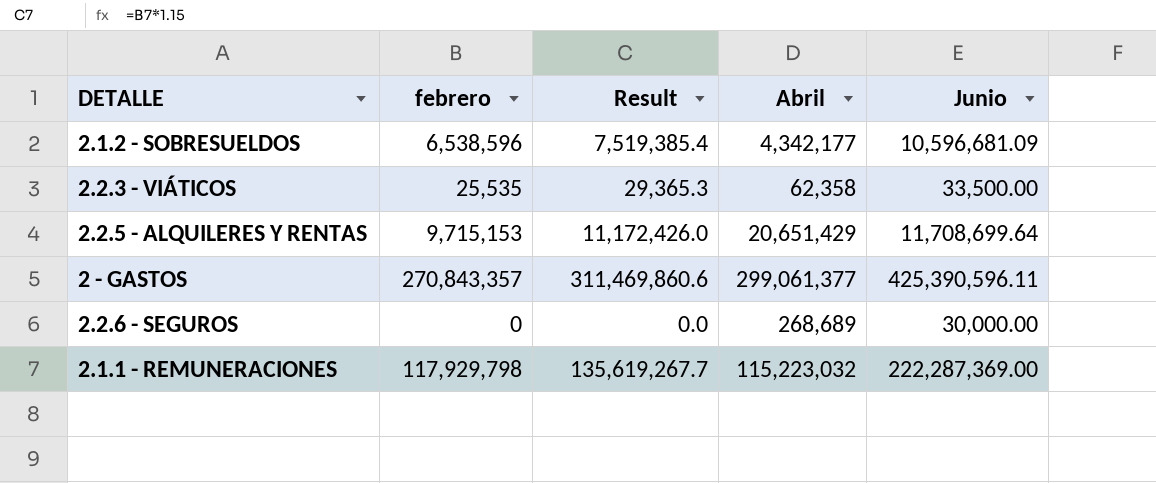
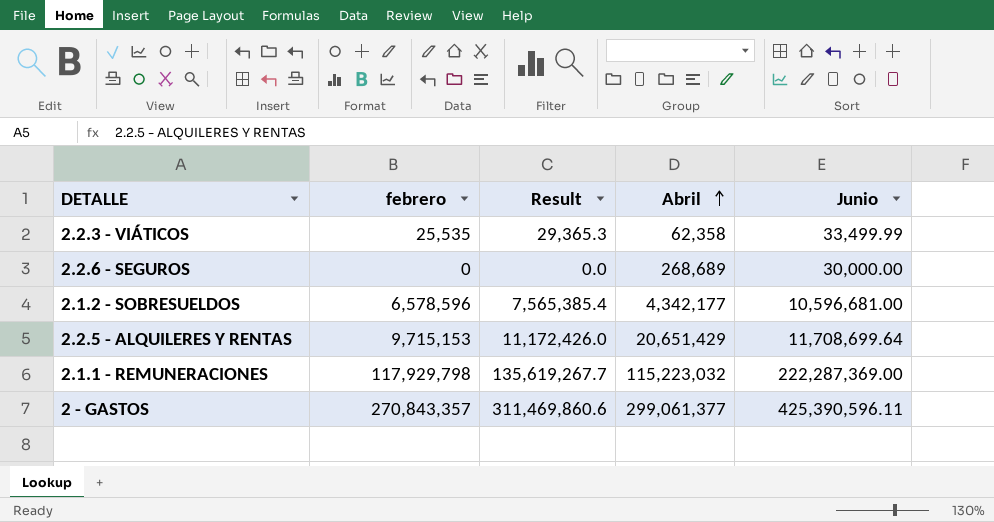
row order: none -> Abril ascending
2.2.3 - VIÁTICOS | Junio: 33,500.00 -> 33,499.99
2.1.2 - SOBRESUELDOS | febrero: 6,538,596 -> 6,578,596
2.1.2 - SOBRESUELDOS | Result: 7,519,385.4 -> 7,565,385.4
2.1.2 - SOBRESUELDOS | Junio: 10,596,681.09 -> 10,596,681.00

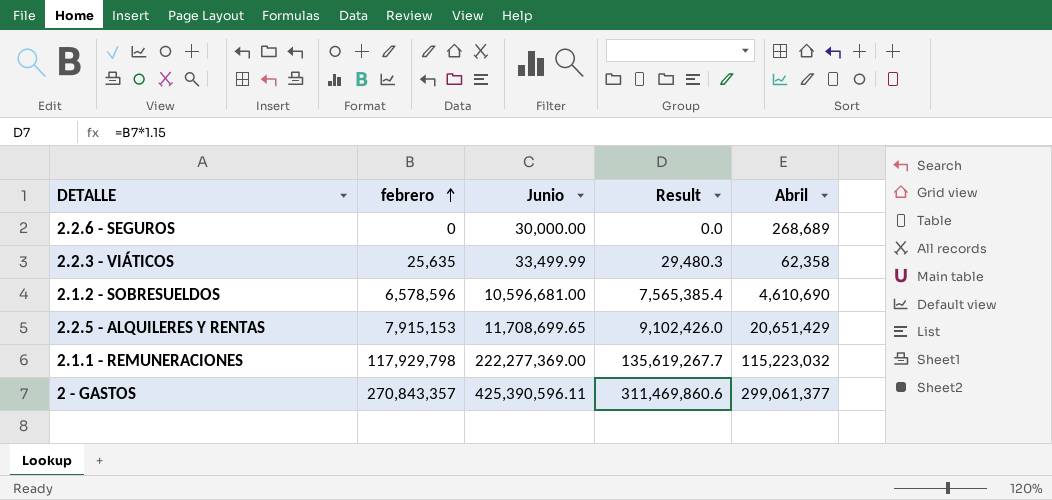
row order: Abril ascending -> febrero ascending
column Junio | position: 5 -> 3
2.2.3 - VIÁTICOS | febrero: 25,535 -> 25,635
2.2.3 - VIÁTICOS | Result: 29,365.3 -> 29,480.3
2.1.2 - SOBRESUELDOS | Abril: 4,342,177 -> 4,610,690
2.2.5 - ALQUILERES Y RENTAS | febrero: 9,715,153 -> 7,915,153
2.2.5 - ALQUILERES Y RENTAS | Junio: 11,708,699.64 -> 11,708,699.65
2.2.5 - ALQUILERES Y RENTAS | Result: 11,172,426.0 -> 9,102,426.0
2.1.1 - REMUNERACIONES | Junio: 222,287,369.00 -> 222,277,369.00

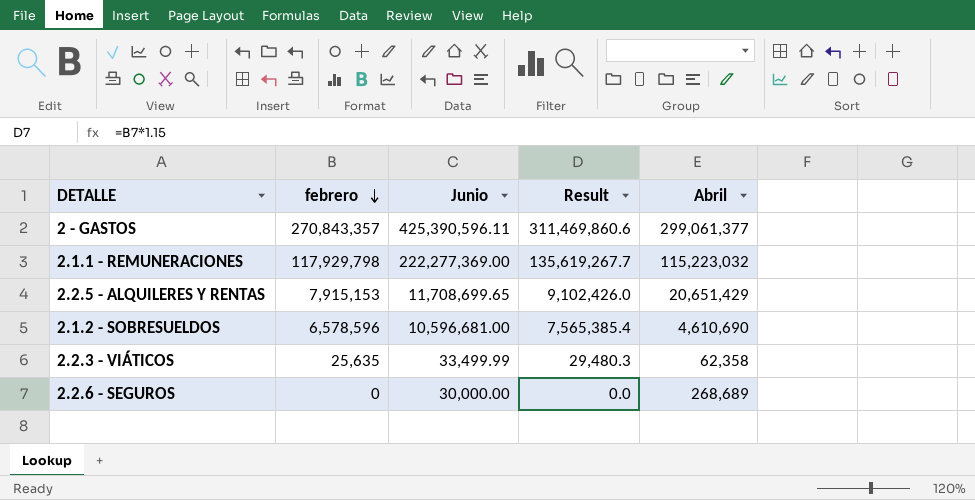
row order: febrero ascending -> febrero descending

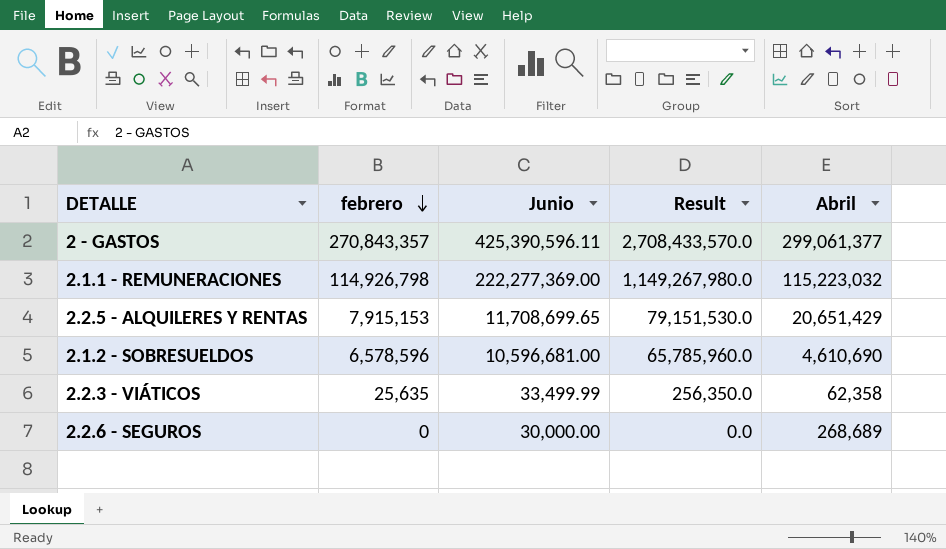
column Result | formula: [febrero] * 1.15 -> [febrero] * 10
2.1.1 - REMUNERACIONES | febrero: 117,929,798 -> 114,926,798

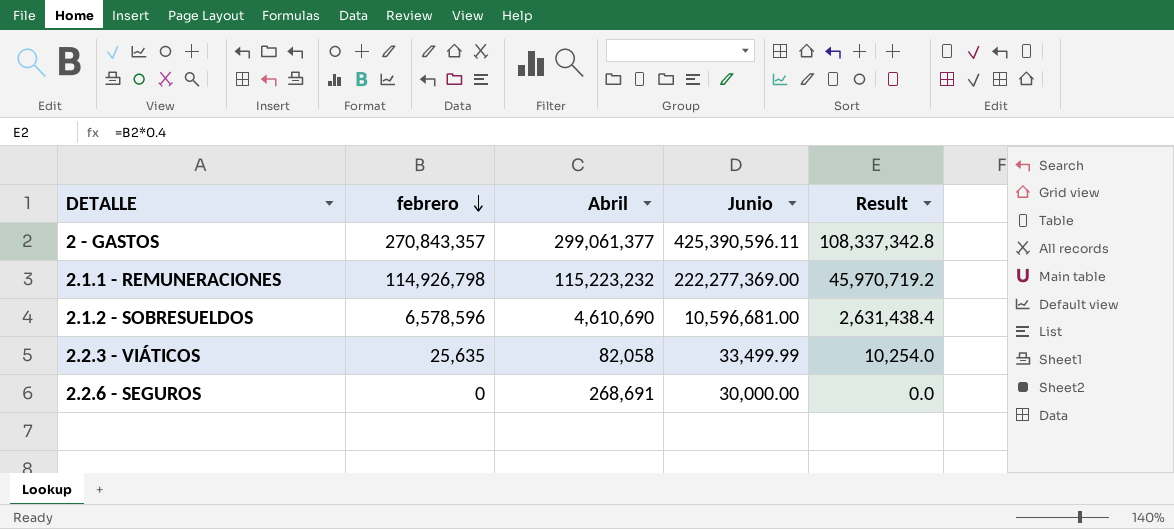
column Abril | position: 5 -> 3
column Result | formula: [febrero] * 10 -> [febrero] * 0.4
row 2.2.5 - ALQUILERES Y RENTAS: 7,915,153 | 11,708,699.65 | 79,151,530.0 | 20,651,429 -> none
2.1.1 - REMUNERACIONES | Abril: 115,223,032 -> 115,223,232
2.2.3 - VIÁTICOS | Abril: 62,358 -> 82,058
2.2.6 - SEGUROS | Abril: 268,689 -> 268,691

